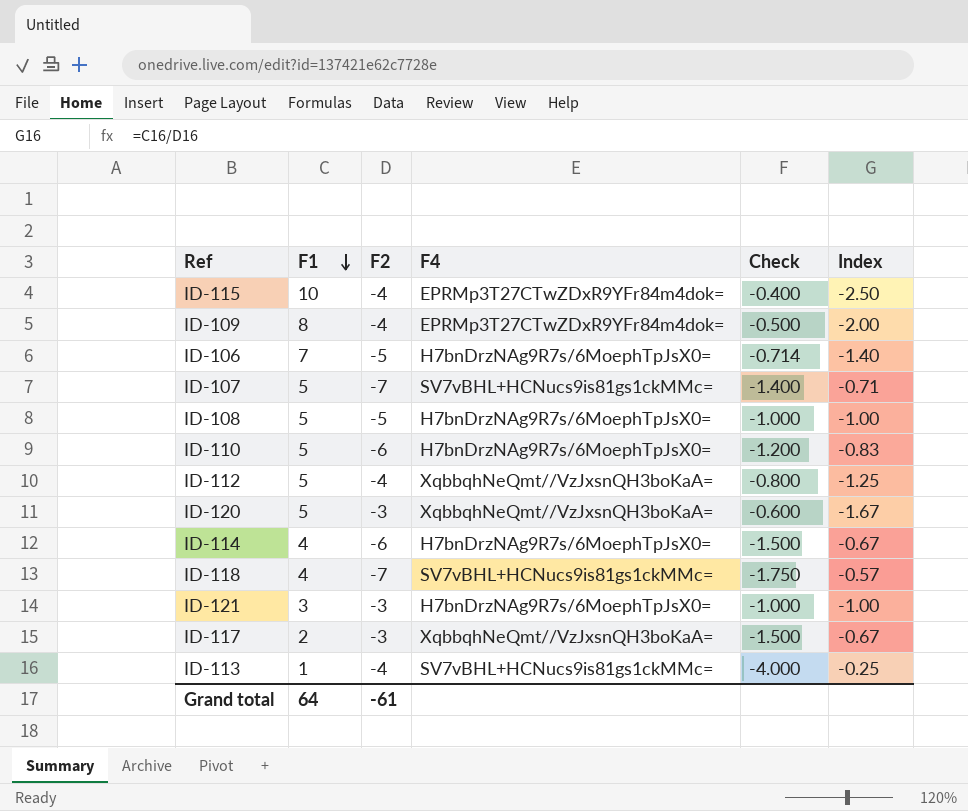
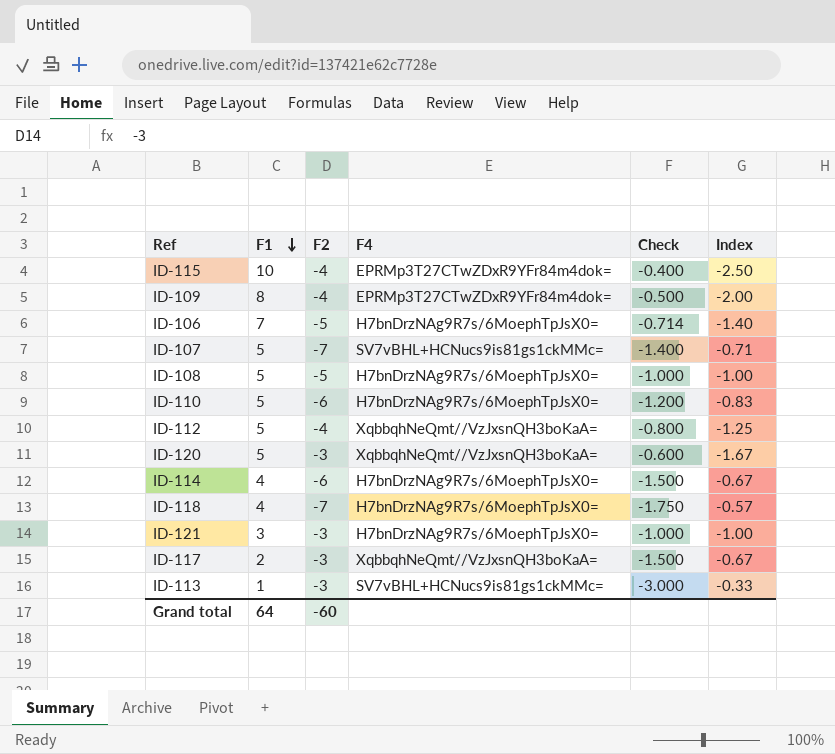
ID-118 | F4: SV7vBHL+HCNucs9is81gs1ckMMc= -> H7bnDrzNAg9R7s/6MoephTpJsX0=
ID-113 | F2: -4 -> -3
ID-113 | Check: -4.000 -> -3.000
ID-113 | Index: -0.25 -> -0.33
Grand total | F2: -61 -> -60

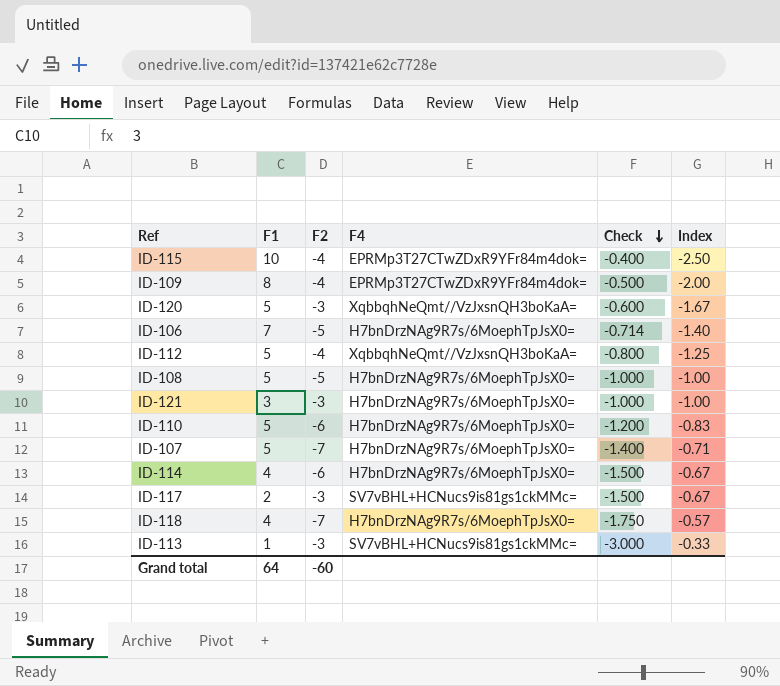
row order: F1 descending -> Check descending
ID-107 | F4: SV7vBHL+HCNucs9is81gs1ckMMc= -> H7bnDrzNAg9R7s/6MoephTpJsX0=
ID-117 | F4: XqbbqhNeQmt//VzJxsnQH3boKaA= -> SV7vBHL+HCNucs9is81gs1ckMMc=

